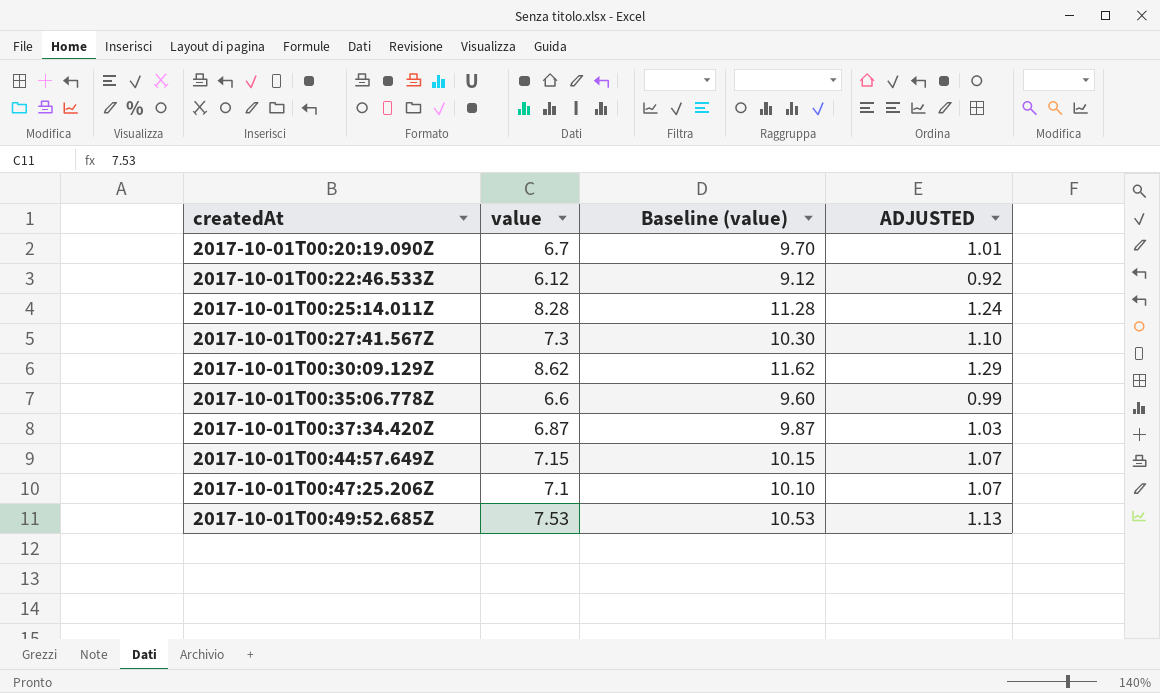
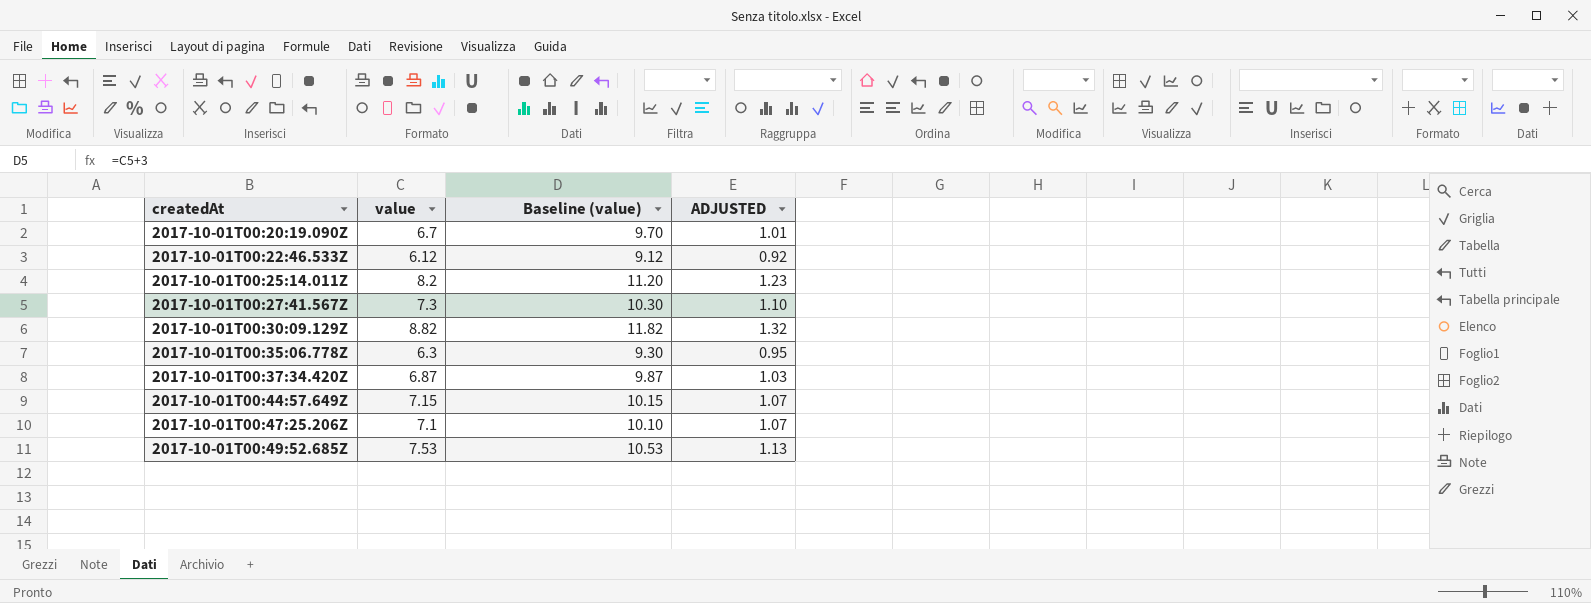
2017-10-01T00:25:14.011Z | value: 8.28 -> 8.2
2017-10-01T00:25:14.011Z | Baseline (value): 11.28 -> 11.20
2017-10-01T00:25:14.011Z | ADJUSTED: 1.24 -> 1.23
2017-10-01T00:30:09.129Z | value: 8.62 -> 8.82
2017-10-01T00:30:09.129Z | Baseline (value): 11.62 -> 11.82
2017-10-01T00:30:09.129Z | ADJUSTED: 1.29 -> 1.32
2017-10-01T00:35:06.778Z | value: 6.6 -> 6.3
2017-10-01T00:35:06.778Z | Baseline (value): 9.60 -> 9.30
2017-10-01T00:35:06.778Z | ADJUSTED: 0.99 -> 0.95

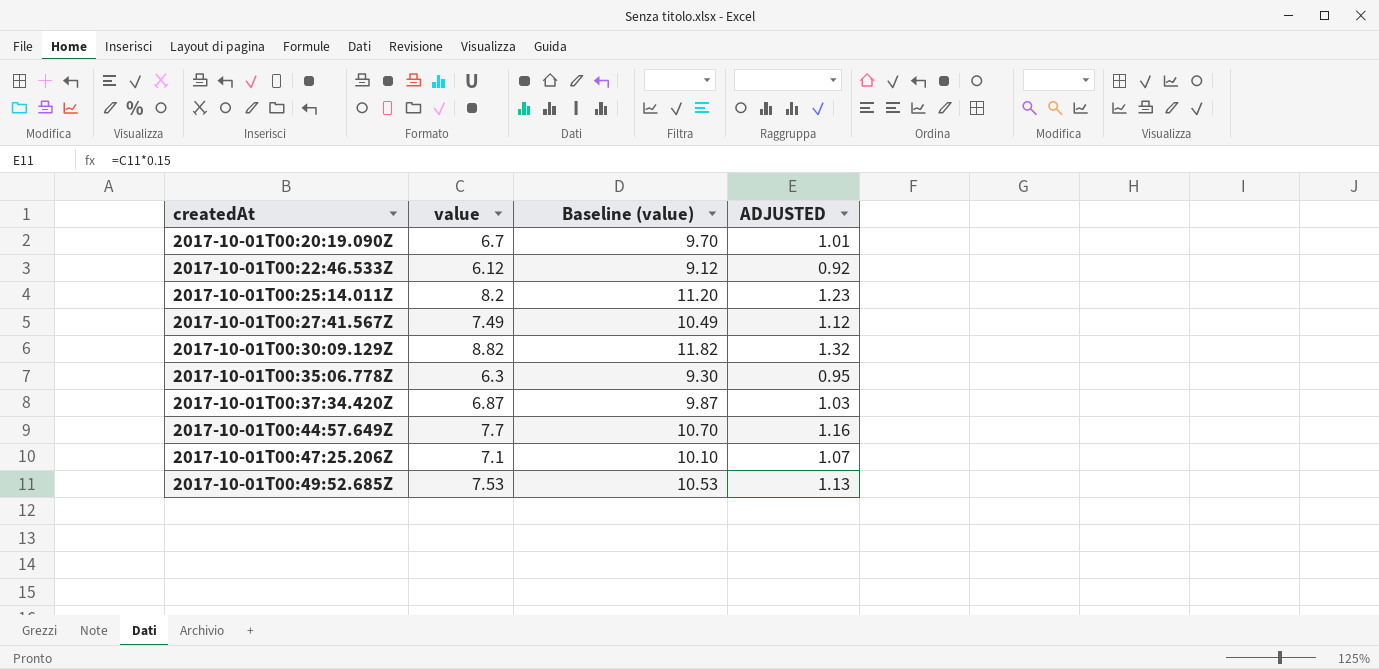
2017-10-01T00:27:41.567Z | value: 7.3 -> 7.49
2017-10-01T00:27:41.567Z | Baseline (value): 10.30 -> 10.49
2017-10-01T00:27:41.567Z | ADJUSTED: 1.10 -> 1.12
2017-10-01T00:44:57.649Z | value: 7.15 -> 7.7
2017-10-01T00:44:57.649Z | Baseline (value): 10.15 -> 10.70
2017-10-01T00:44:57.649Z | ADJUSTED: 1.07 -> 1.16

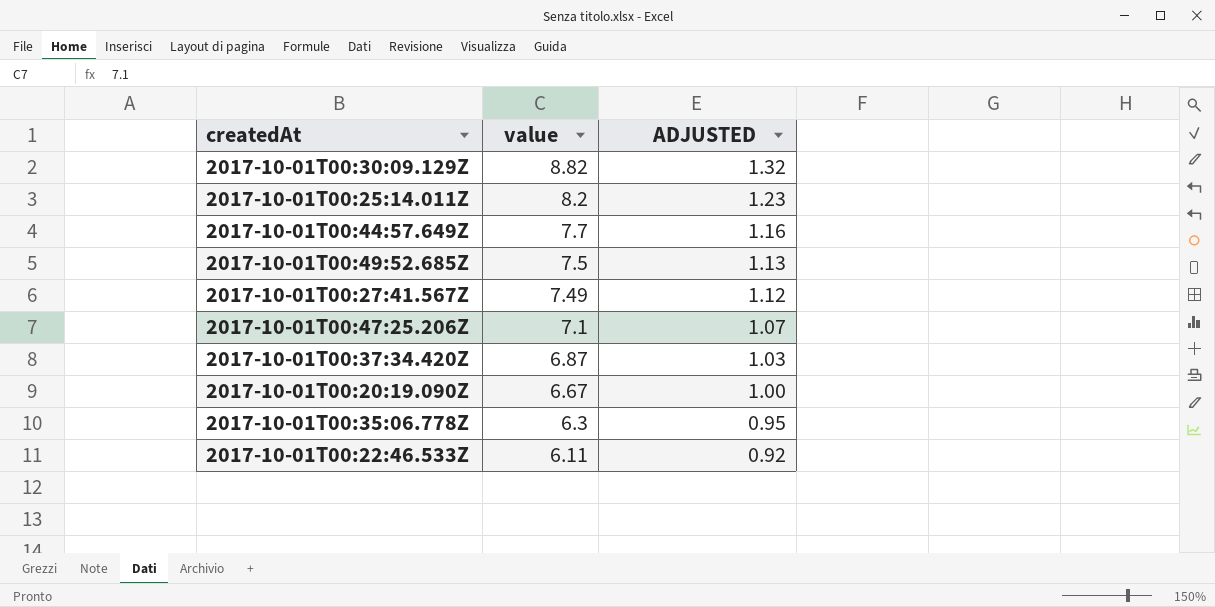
row order: createdAt ascending -> value descending
column Baseline (value) | formula: [value] + 3 -> none
2017-10-01T00:49:52.685Z | value: 7.53 -> 7.5
2017-10-01T00:20:19.090Z | value: 6.7 -> 6.67
2017-10-01T00:20:19.090Z | ADJUSTED: 1.01 -> 1.00
2017-10-01T00:22:46.533Z | value: 6.12 -> 6.11

